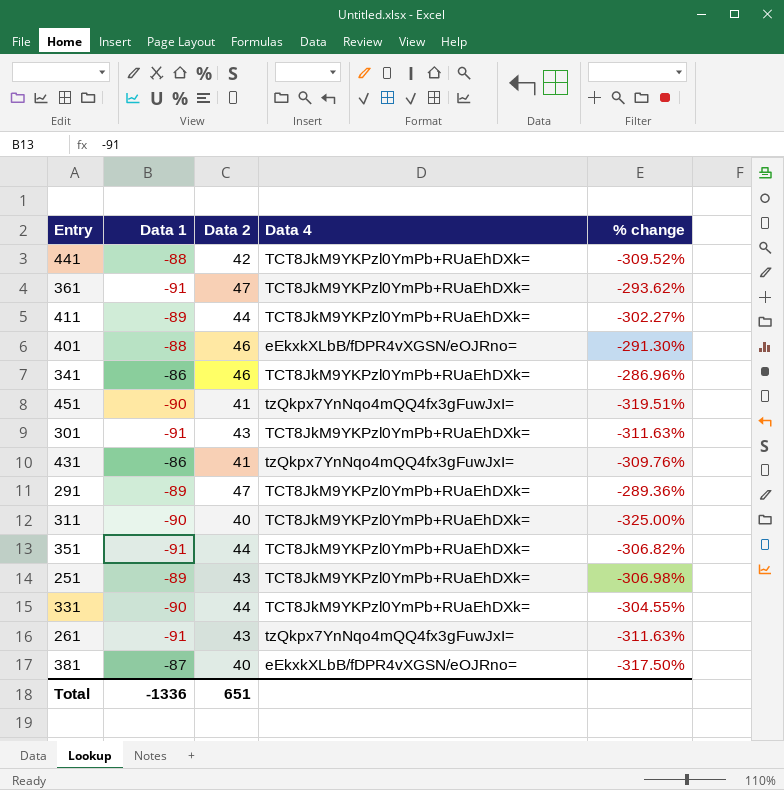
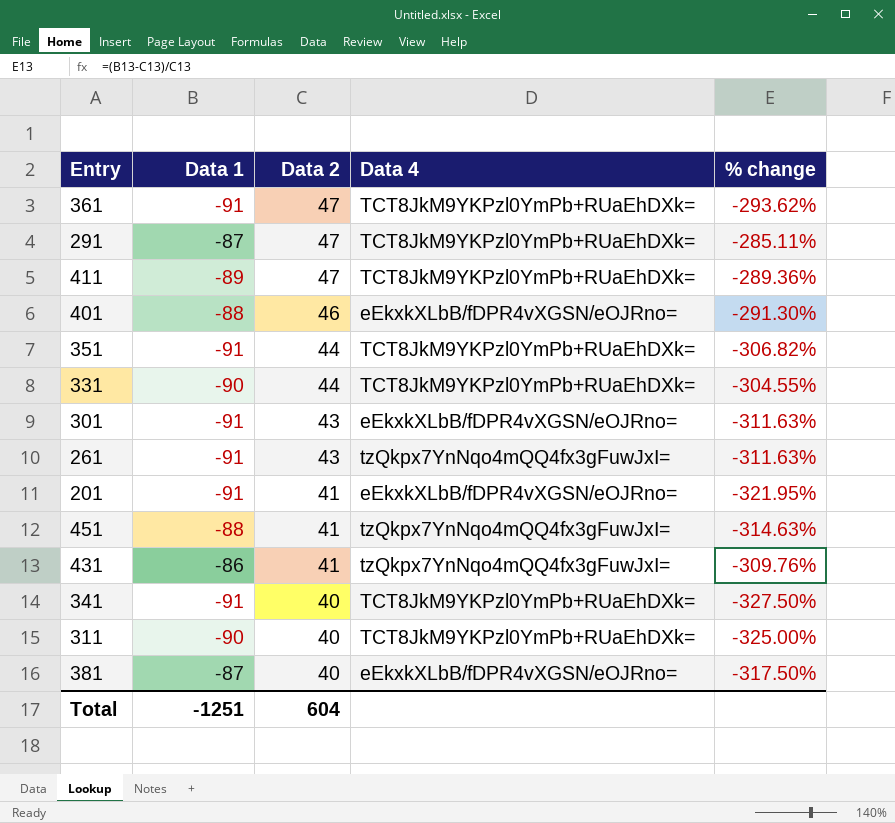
row order: none -> Data 2 descending
row 441: -88 | 42 | TCT8JkM9YKPzl0YmPb+RUaEhDXk= | -309.52% -> none
row 251: -89 | 43 | TCT8JkM9YKPzl0YmPb+RUaEhDXk= | -306.98% -> none
291 | Data 1: -89 -> -87
291 | % change: -289.36% -> -285.11%
411 | Data 2: 44 -> 47
411 | % change: -302.27% -> -289.36%
301 | Data 4: TCT8JkM9YKPzl0YmPb+RUaEhDXk= -> eEkxkXLbB/fDPR4vXGSN/eOJRno=
row 201: none -> -91 | 41 | eEkxkXLbB/fDPR4vXGSN/eOJRno= | -321.95%
451 | Data 1: -90 -> -88
451 | % change: -319.51% -> -314.63%
341 | Data 1: -86 -> -91
341 | Data 2: 46 -> 40
341 | % change: -286.96% -> -327.50%
Total | Data 1: -1336 -> -1251
Total | Data 2: 651 -> 604

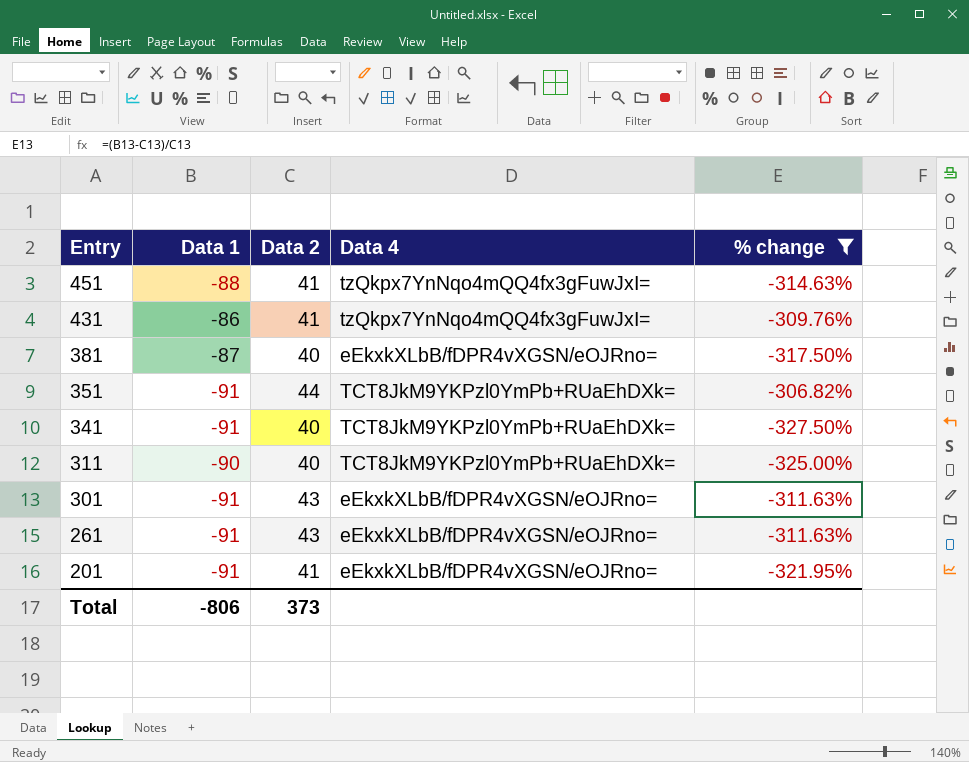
filter: none -> % change <= -306.82%
row order: Data 2 descending -> Entry descending
261 | Data 4: tzQkpx7YnNqo4mQQ4fx3gFuwJxI= -> eEkxkXLbB/fDPR4vXGSN/eOJRno=
Total | Data 1: -1251 -> -806
Total | Data 2: 604 -> 373

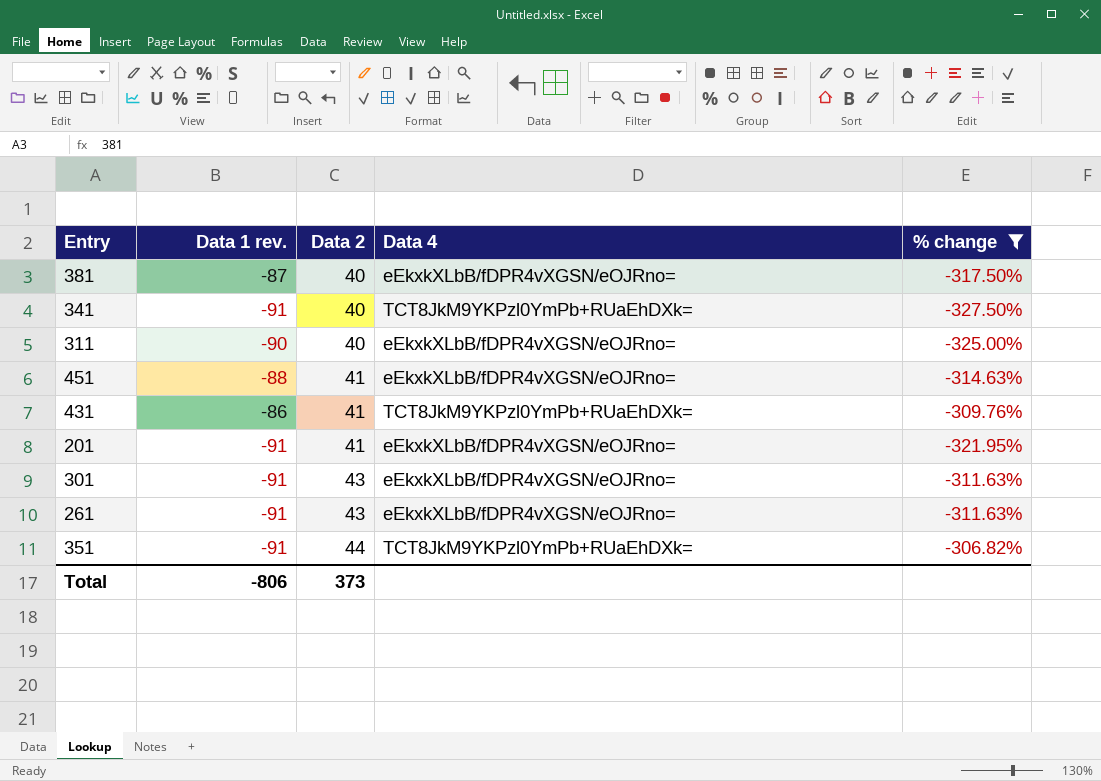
row order: Entry descending -> Data 2 ascending
column name: Data 1 -> Data 1 rev.
311 | Data 4: TCT8JkM9YKPzl0YmPb+RUaEhDXk= -> eEkxkXLbB/fDPR4vXGSN/eOJRno=
451 | Data 4: tzQkpx7YnNqo4mQQ4fx3gFuwJxI= -> eEkxkXLbB/fDPR4vXGSN/eOJRno=
431 | Data 4: tzQkpx7YnNqo4mQQ4fx3gFuwJxI= -> TCT8JkM9YKPzl0YmPb+RUaEhDXk=

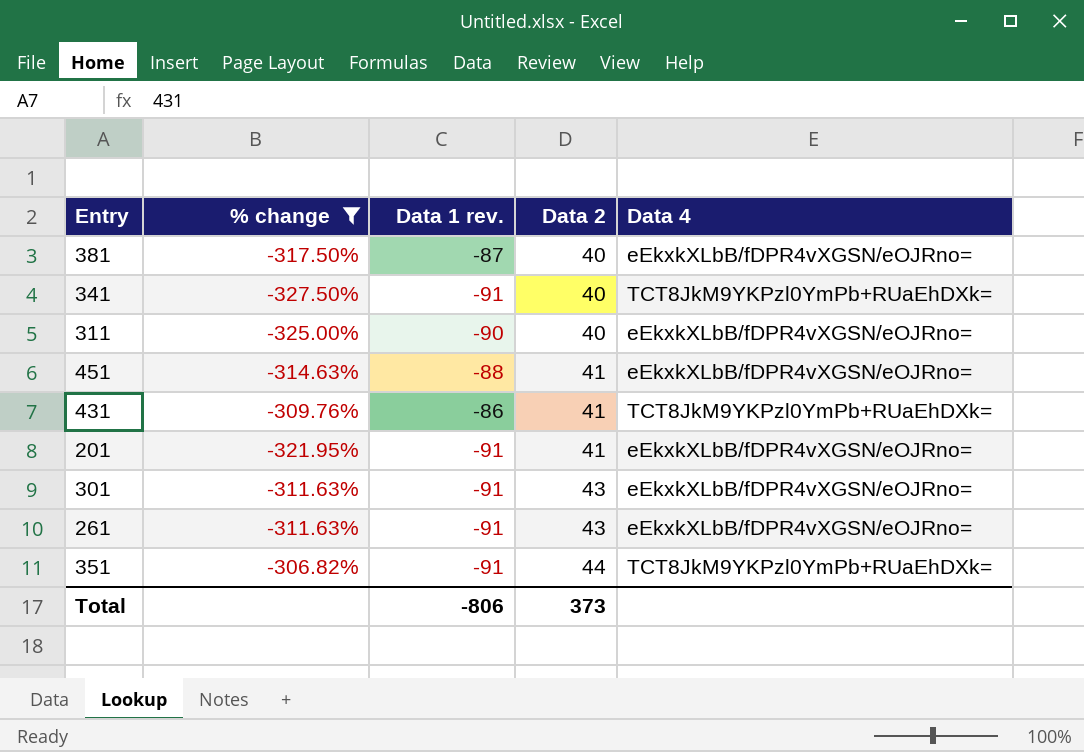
column % change | position: 5 -> 2

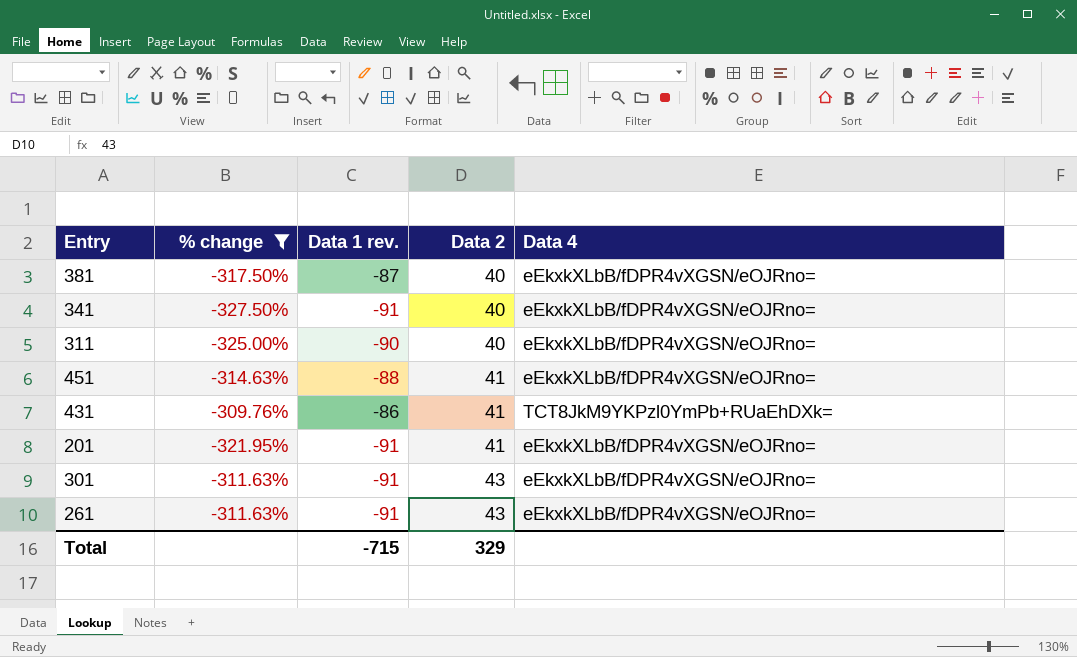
row 351: -306.82% | -91 | 44 | TCT8JkM9YKPzl0YmPb+RUaEhDXk= -> none
341 | Data 4: TCT8JkM9YKPzl0YmPb+RUaEhDXk= -> eEkxkXLbB/fDPR4vXGSN/eOJRno=
Total | Data 1 rev.: -806 -> -715
Total | Data 2: 373 -> 329

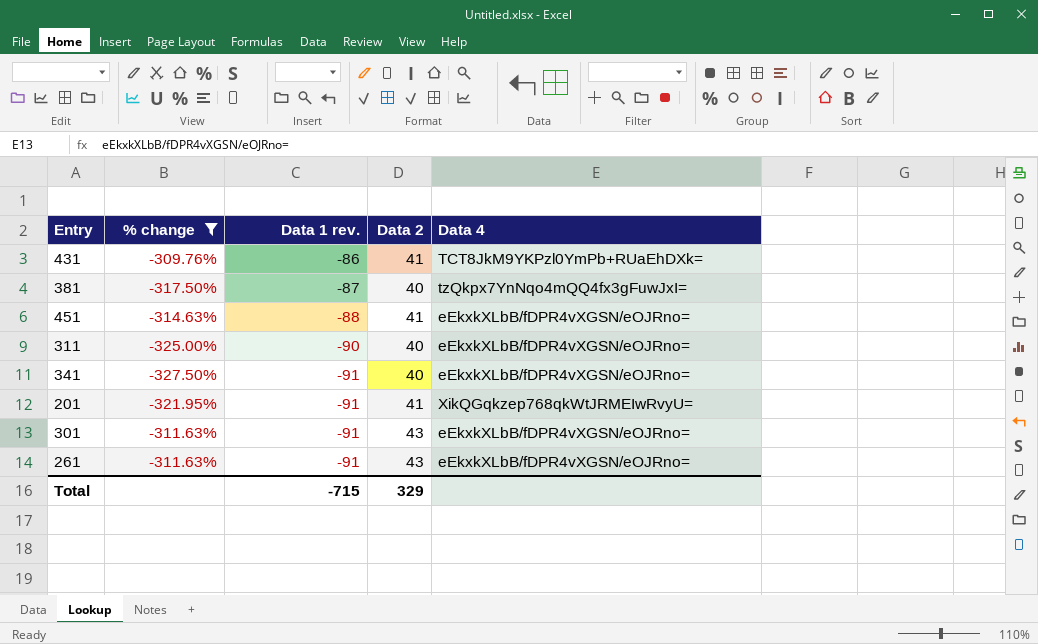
row order: Data 2 ascending -> Data 1 rev. descending
381 | Data 4: eEkxkXLbB/fDPR4vXGSN/eOJRno= -> tzQkpx7YnNqo4mQQ4fx3gFuwJxI=
201 | Data 4: eEkxkXLbB/fDPR4vXGSN/eOJRno= -> XikQGqkzep768qkWtJRMEIwRvyU=

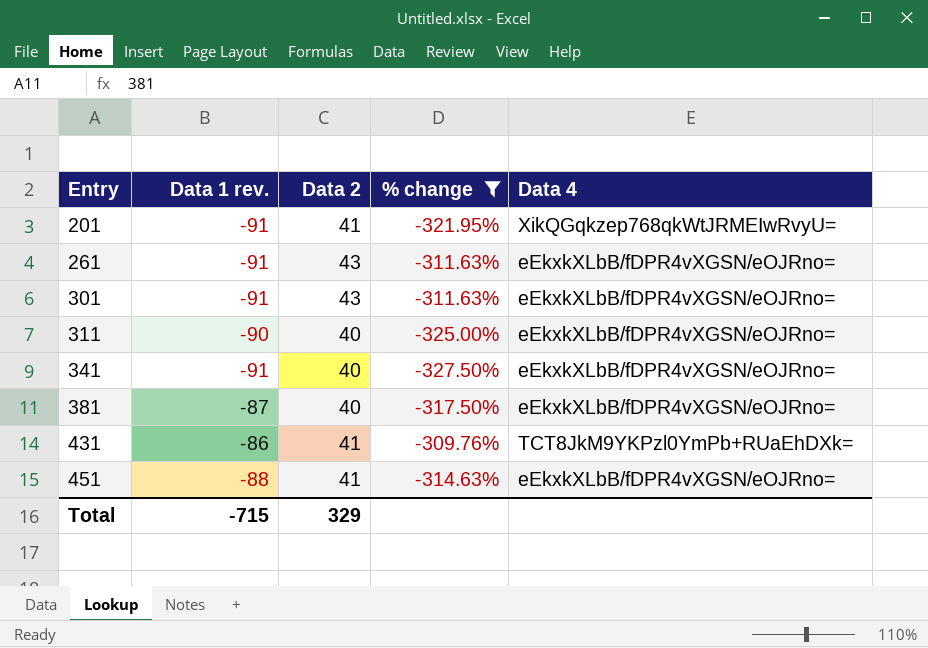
row order: Data 1 rev. descending -> Entry ascending
column % change | position: 2 -> 4
381 | Data 4: tzQkpx7YnNqo4mQQ4fx3gFuwJxI= -> eEkxkXLbB/fDPR4vXGSN/eOJRno=

